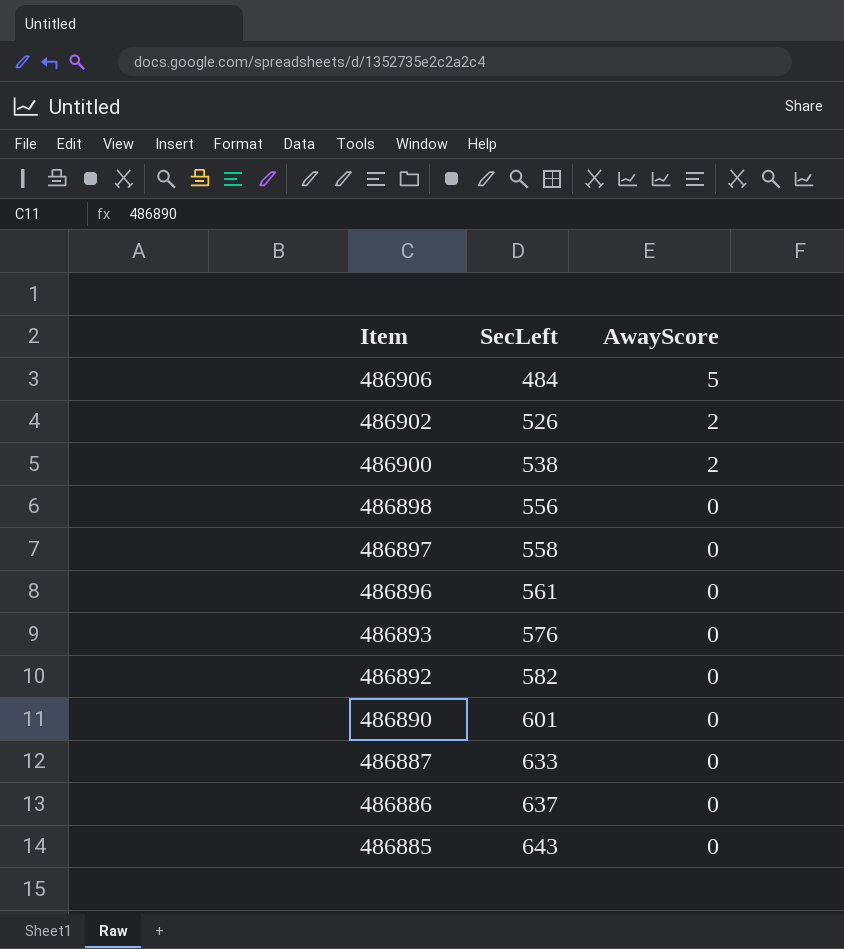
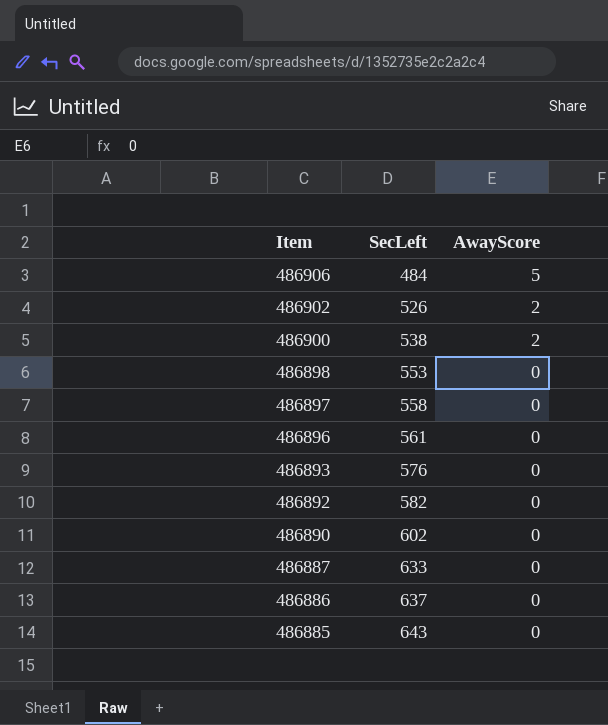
486898 | SecLeft: 556 -> 553
486890 | SecLeft: 601 -> 602

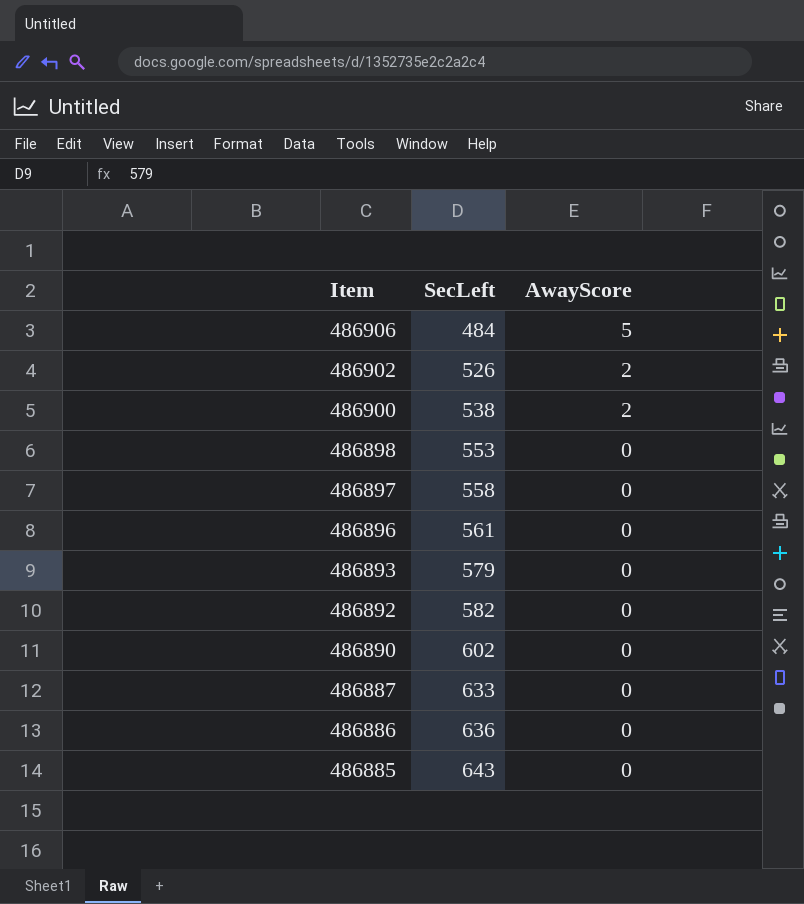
486893 | SecLeft: 576 -> 579
486886 | SecLeft: 637 -> 636

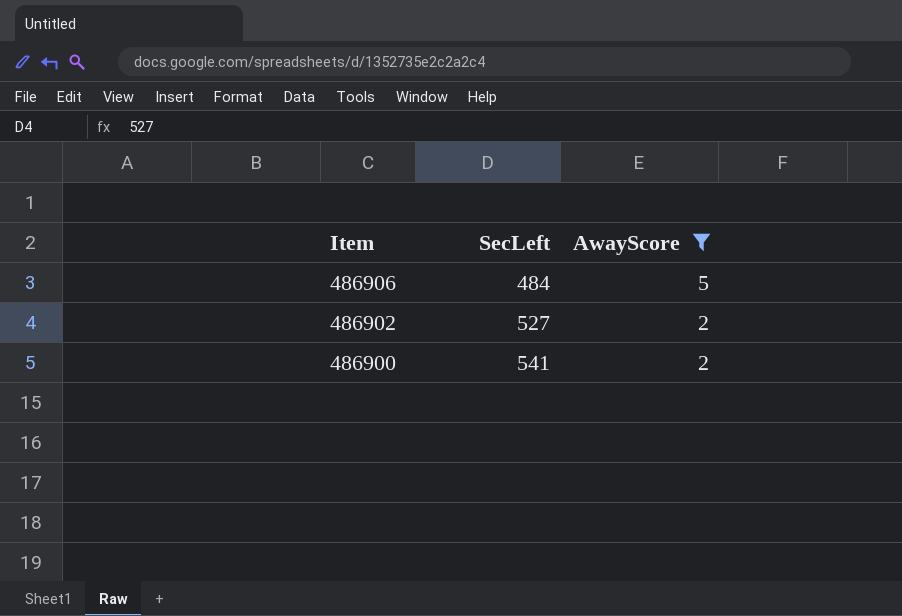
filter: none -> AwayScore != 0
486902 | SecLeft: 526 -> 527
486900 | SecLeft: 538 -> 541

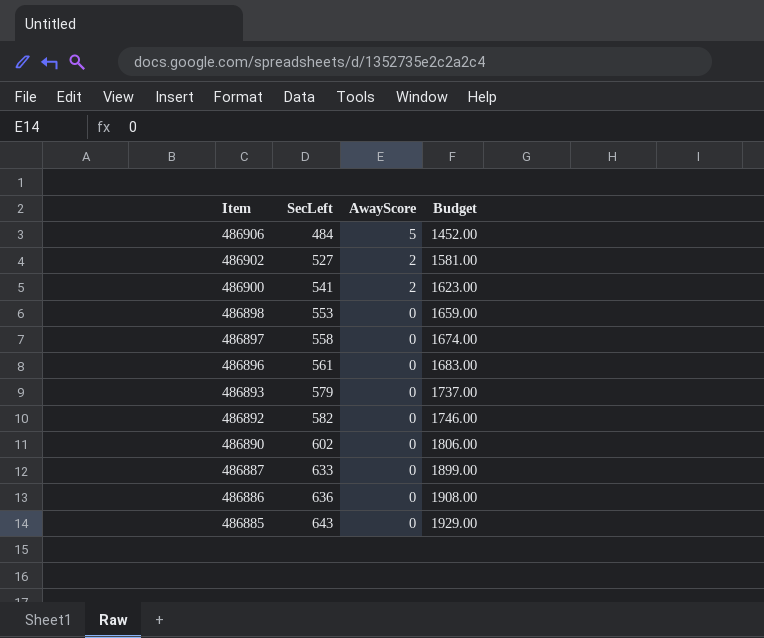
filter: AwayScore != 0 -> none
column Budget | formula: none -> [SecLeft] * 3

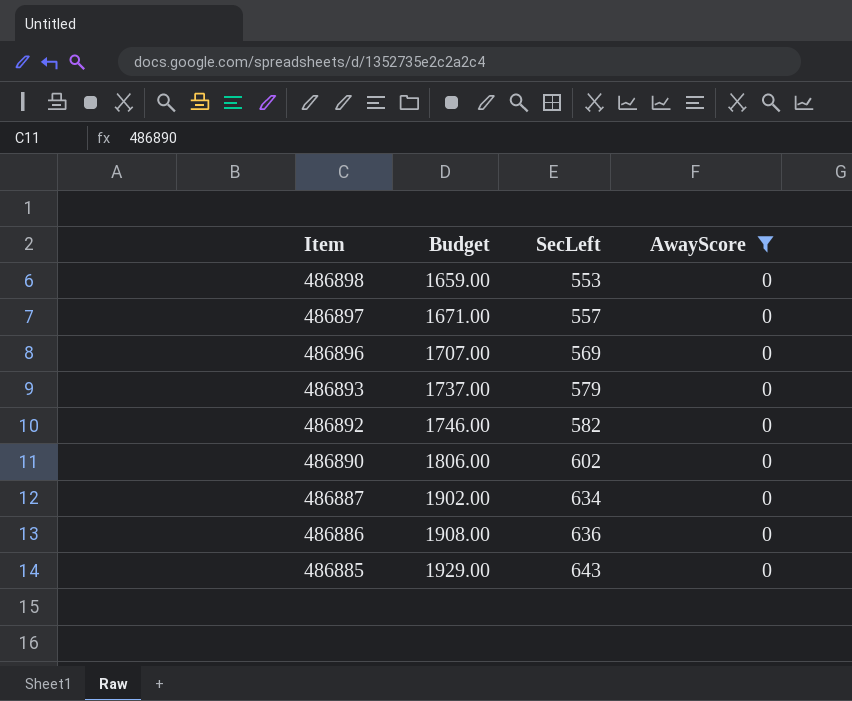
filter: none -> AwayScore = 0
column Budget | position: 4 -> 2
486897 | Budget: 1674.00 -> 1671.00
486897 | SecLeft: 558 -> 557
486896 | Budget: 1683.00 -> 1707.00
486896 | SecLeft: 561 -> 569
486887 | Budget: 1899.00 -> 1902.00
486887 | SecLeft: 633 -> 634

